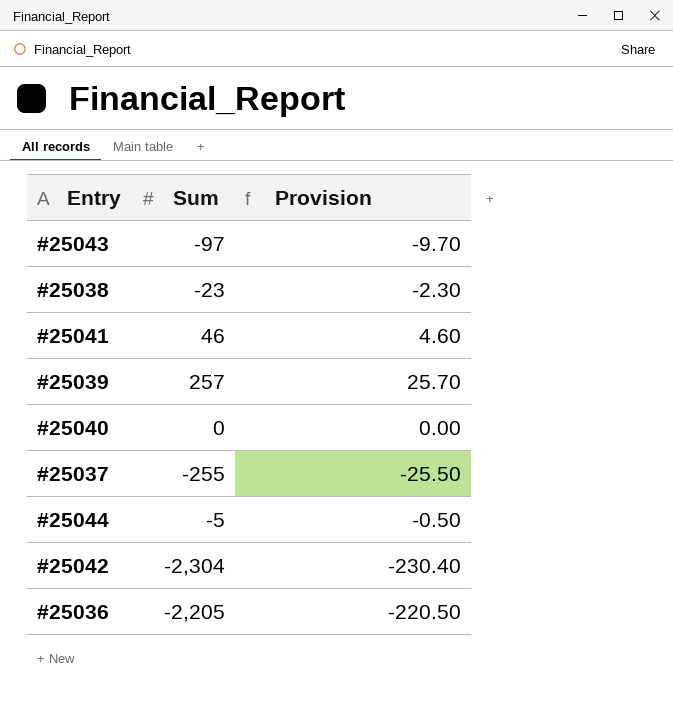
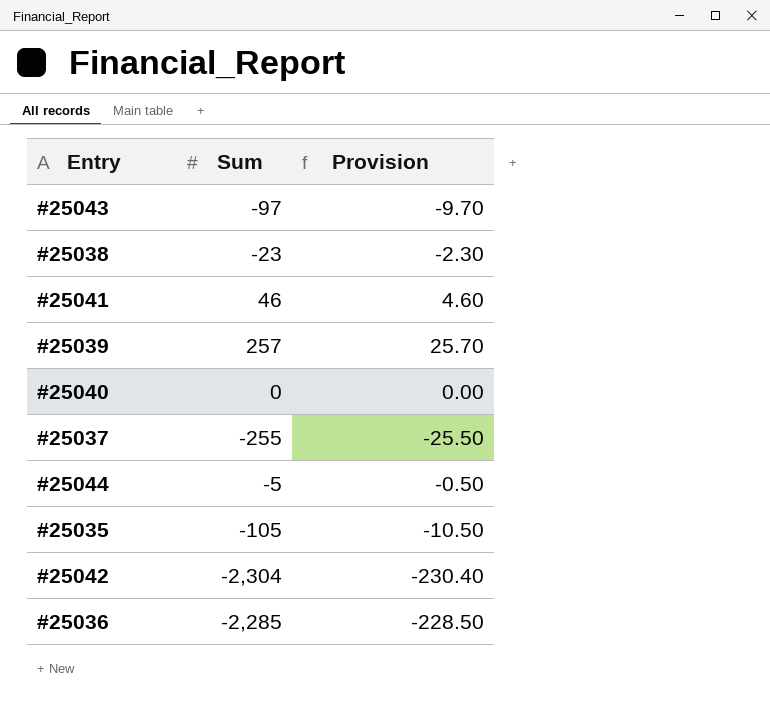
row #25035: none -> -105 | -10.50
#25036 | Sum: -2,205 -> -2,285
#25036 | Provision: -220.50 -> -228.50

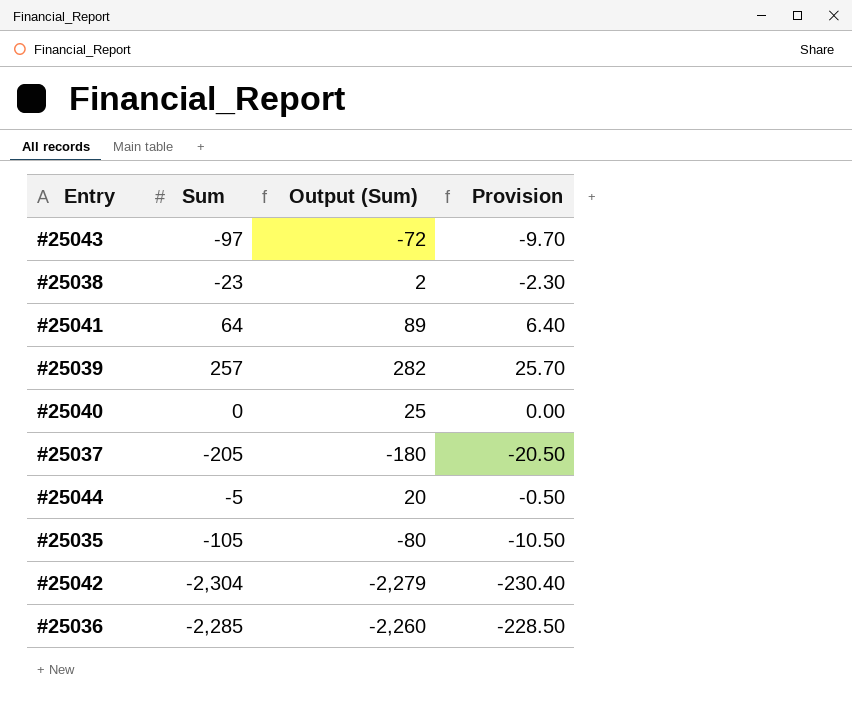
column Output (Sum) | formula: none -> [Sum] + 25
#25041 | Sum: 46 -> 64
#25041 | Provision: 4.60 -> 6.40
#25037 | Sum: -255 -> -205
#25037 | Provision: -25.50 -> -20.50

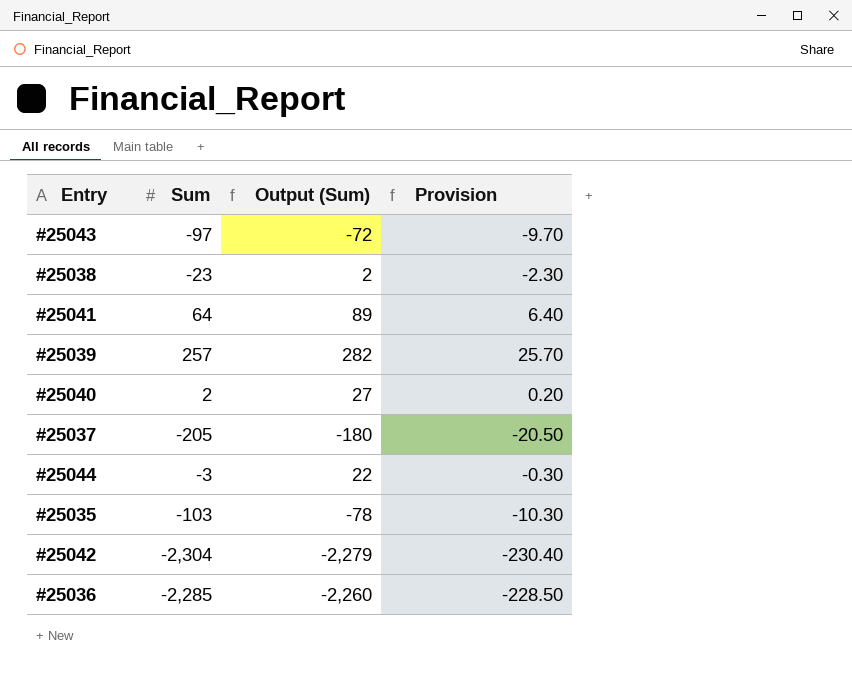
#25040 | Sum: 0 -> 2
#25040 | Output (Sum): 25 -> 27
#25040 | Provision: 0.00 -> 0.20
#25044 | Sum: -5 -> -3
#25044 | Output (Sum): 20 -> 22
#25044 | Provision: -0.50 -> -0.30
#25035 | Sum: -105 -> -103
#25035 | Output (Sum): -80 -> -78
#25035 | Provision: -10.50 -> -10.30

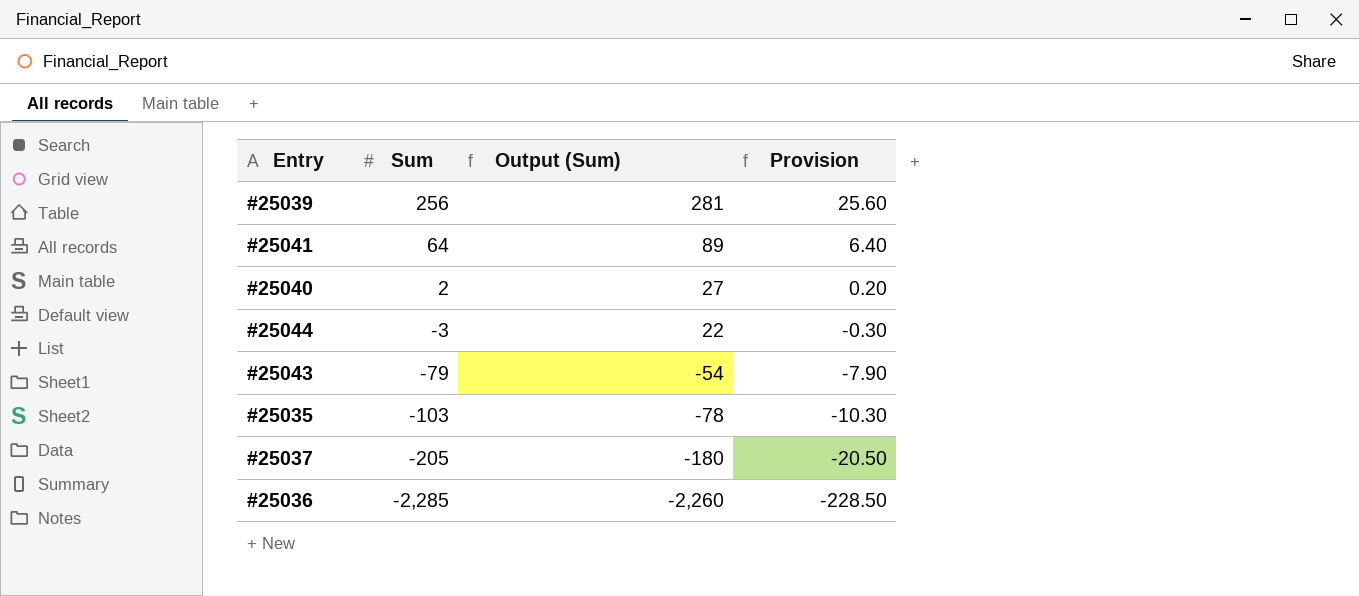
row order: none -> Sum descending
row #25038: -23 | 2 | -2.30 -> none
row #25042: -2,304 | -2,279 | -230.40 -> none
#25039 | Sum: 257 -> 256
#25039 | Output (Sum): 282 -> 281
#25039 | Provision: 25.70 -> 25.60
#25043 | Sum: -97 -> -79
#25043 | Output (Sum): -72 -> -54
#25043 | Provision: -9.70 -> -7.90

